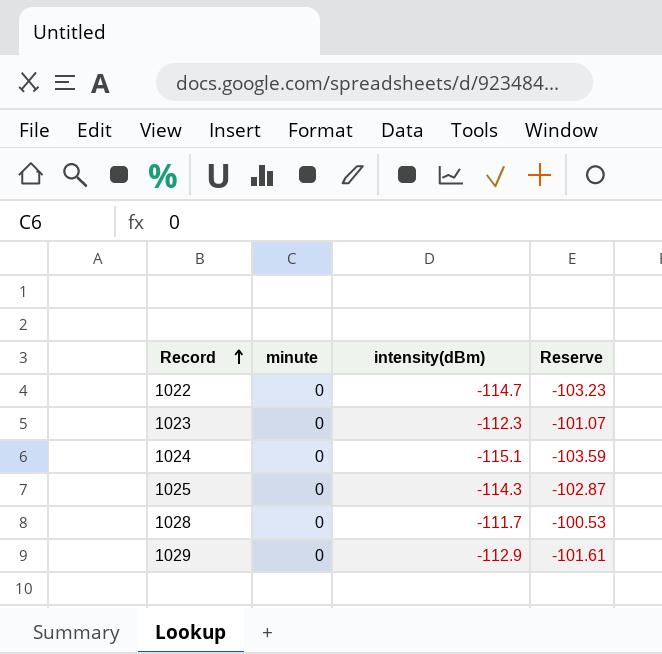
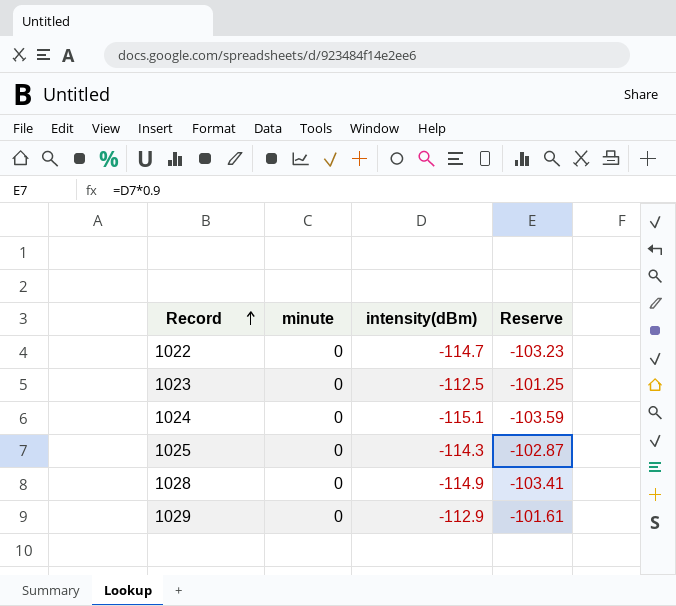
1023 | intensity(dBm): -112.3 -> -112.5
1023 | Reserve: -101.07 -> -101.25
1028 | intensity(dBm): -111.7 -> -114.9
1028 | Reserve: -100.53 -> -103.41

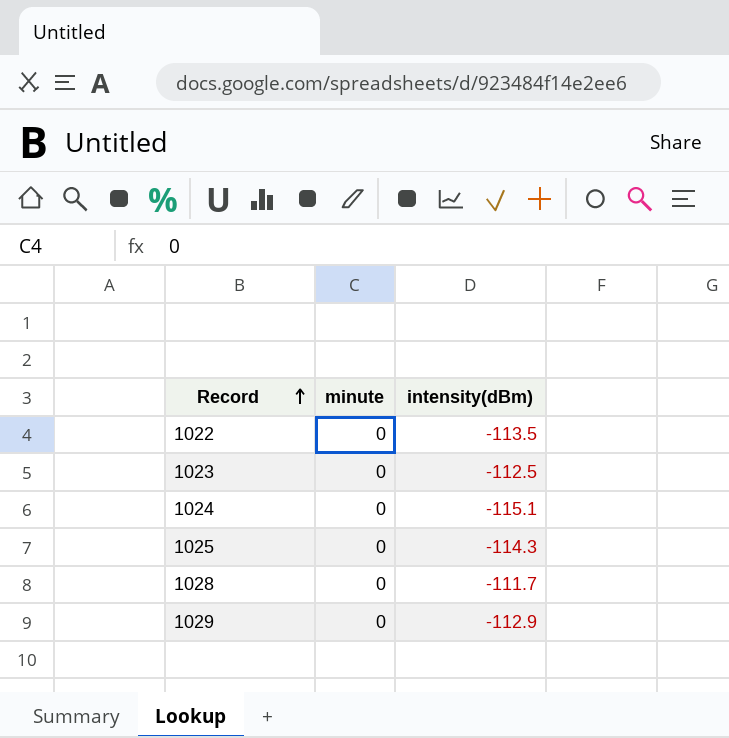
column Reserve | formula: [intensity(dBm)] * 0.9 -> none
1022 | intensity(dBm): -114.7 -> -113.5
1028 | intensity(dBm): -114.9 -> -111.7

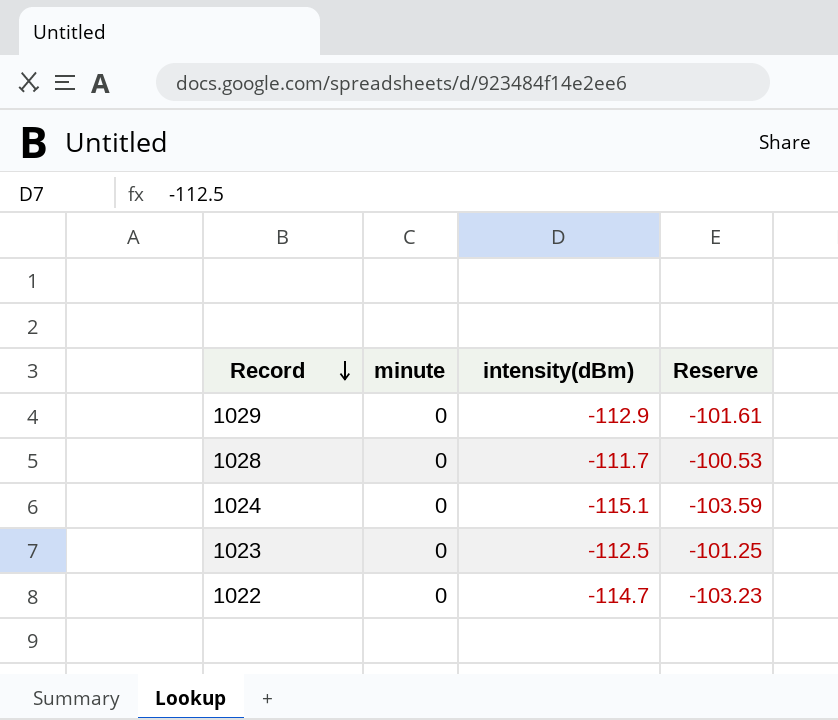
row order: Record ascending -> Record descending
column Reserve | formula: none -> [intensity(dBm)] * 0.9
row 1025: 0 | -114.3 -> none
1022 | intensity(dBm): -113.5 -> -114.7

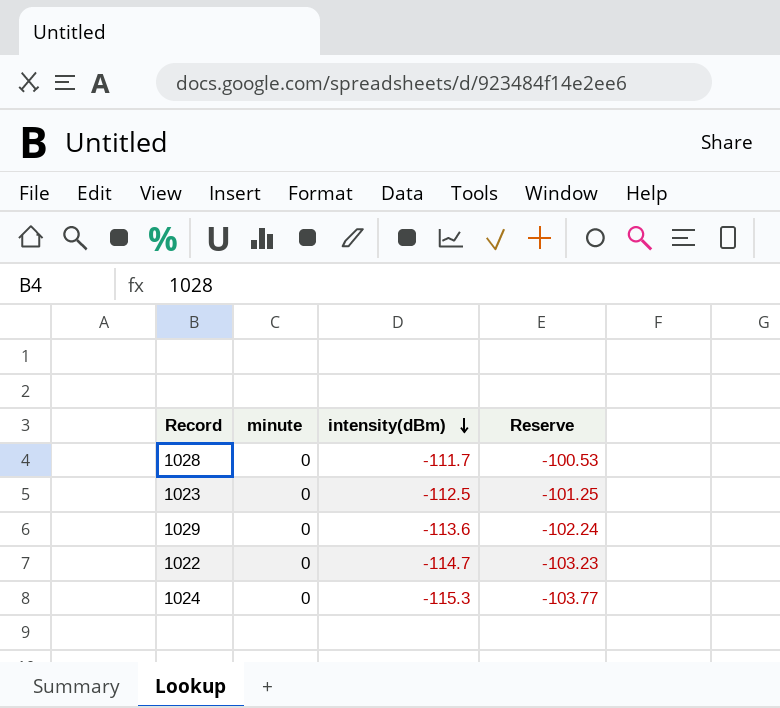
row order: Record descending -> intensity(dBm) descending
1029 | intensity(dBm): -112.9 -> -113.6
1029 | Reserve: -101.61 -> -102.24
1024 | intensity(dBm): -115.1 -> -115.3
1024 | Reserve: -103.59 -> -103.77

